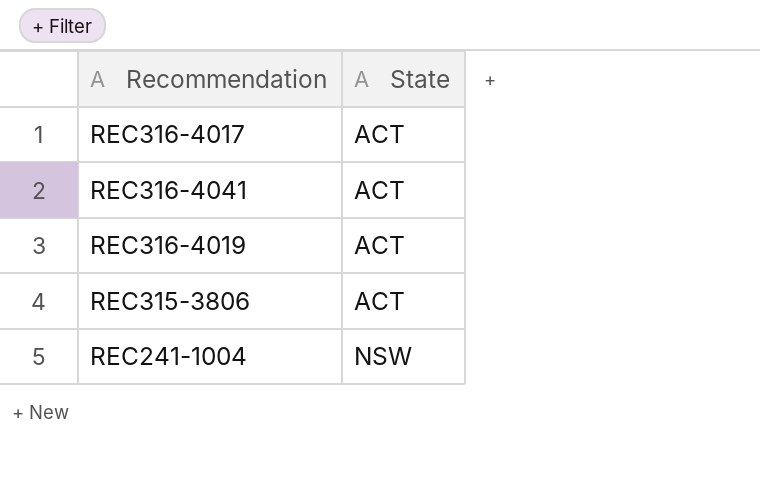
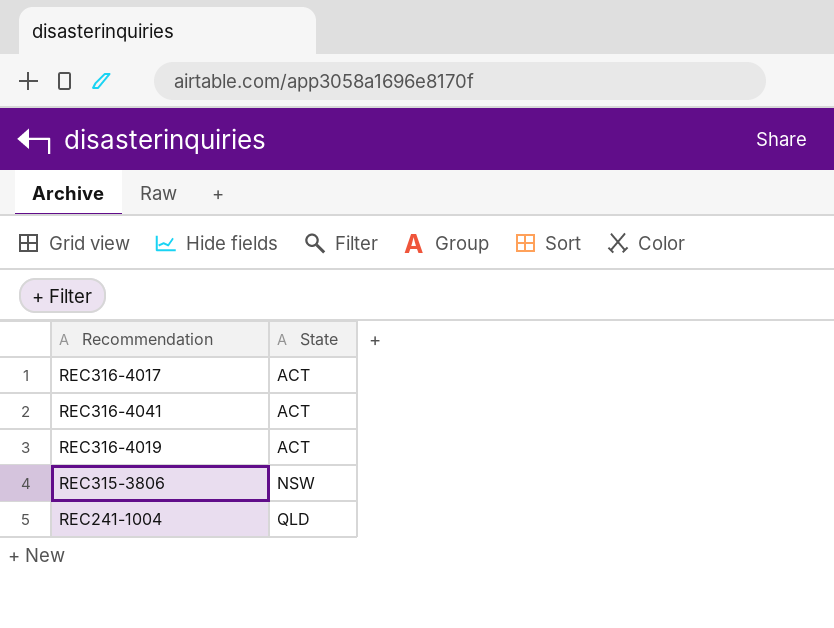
REC315-3806 | State: ACT -> NSW
REC241-1004 | State: NSW -> QLD

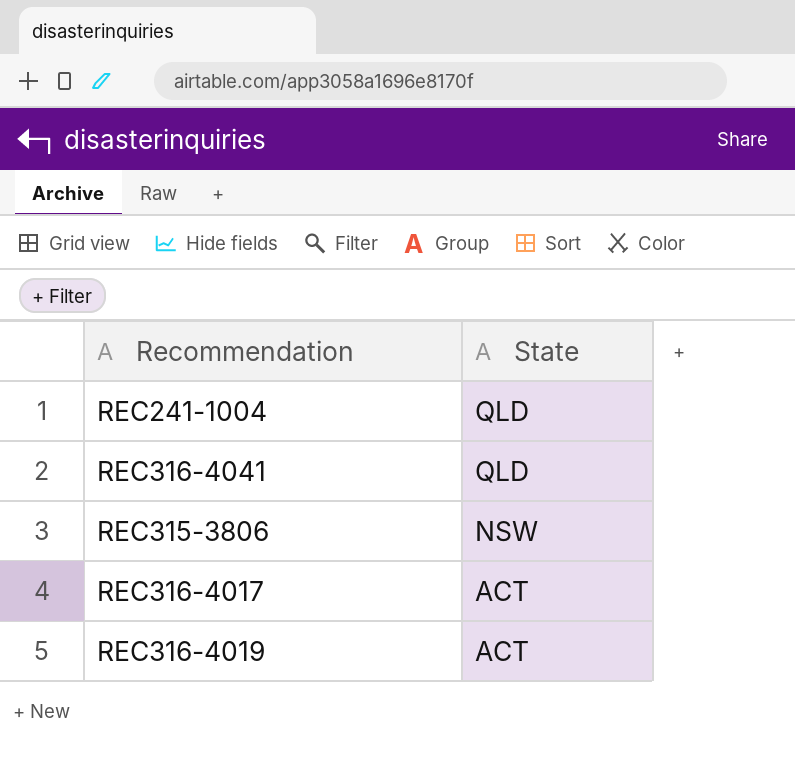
row order: State ascending -> State descending
REC316-4041 | State: ACT -> QLD

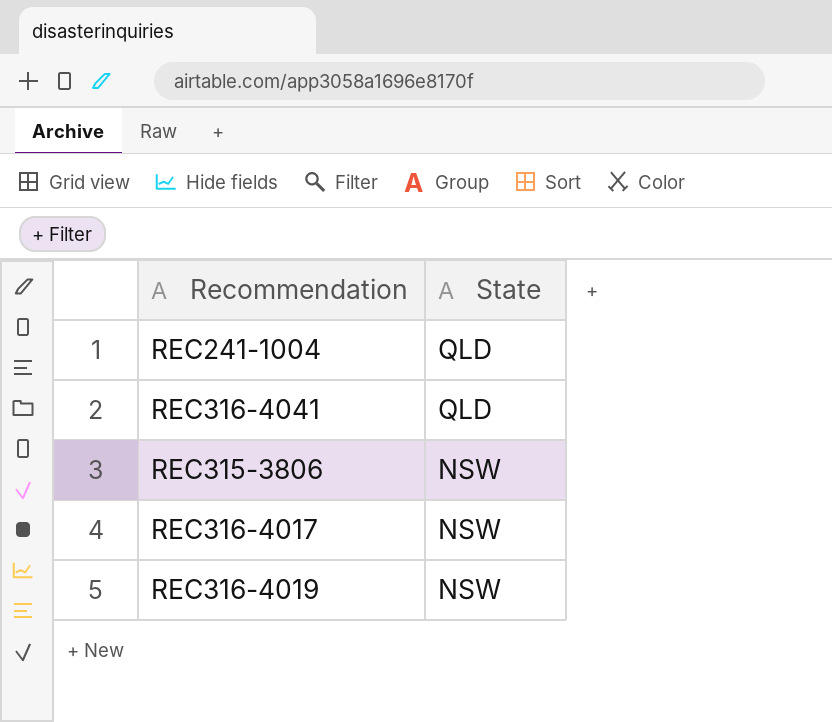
REC316-4017 | State: ACT -> NSW
REC316-4019 | State: ACT -> NSW

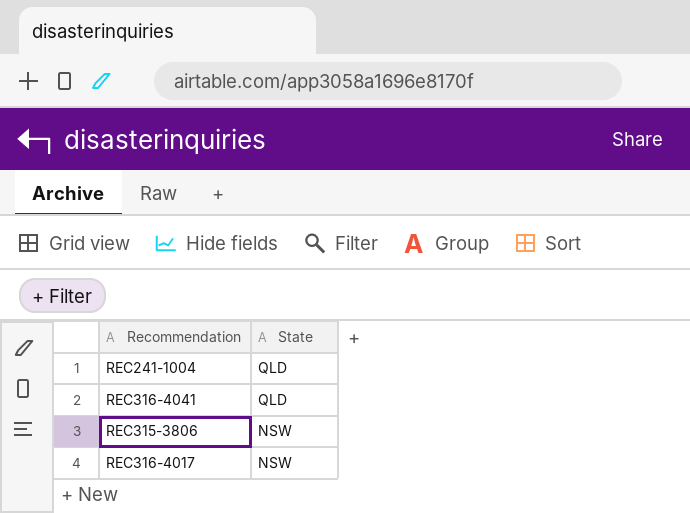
row REC316-4019: NSW -> none

